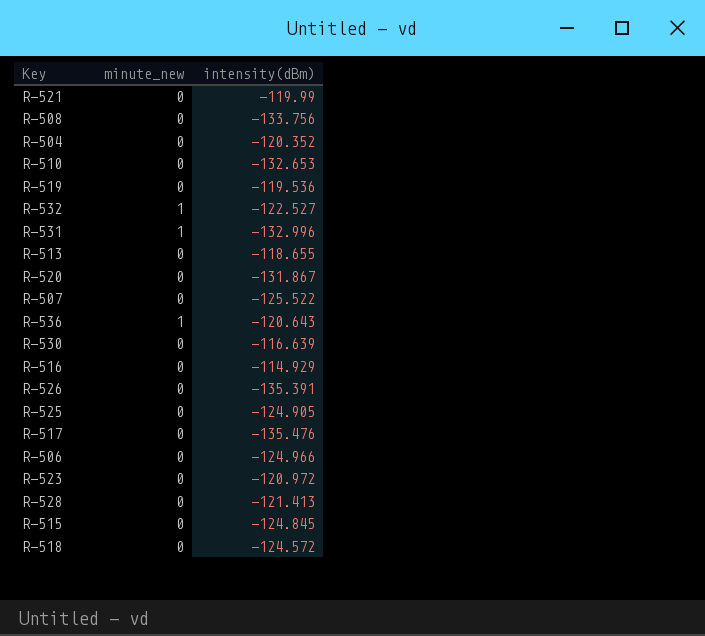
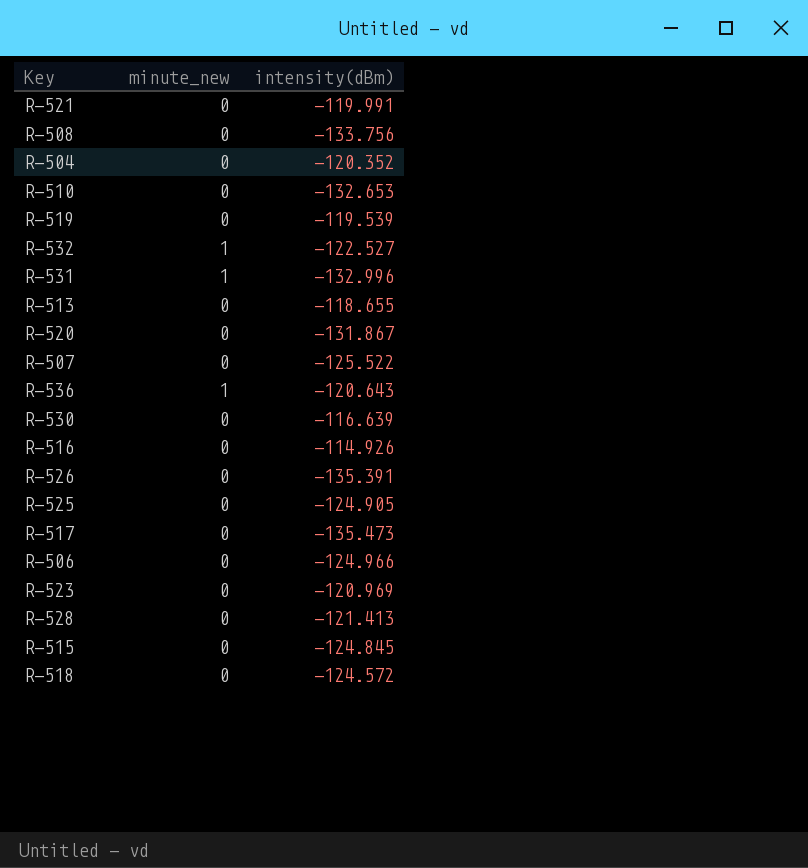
R-521 | intensity(dBm): -119.99 -> -119.991
R-519 | intensity(dBm): -119.536 -> -119.539
R-516 | intensity(dBm): -114.929 -> -114.926
R-517 | intensity(dBm): -135.476 -> -135.473
R-523 | intensity(dBm): -120.972 -> -120.969

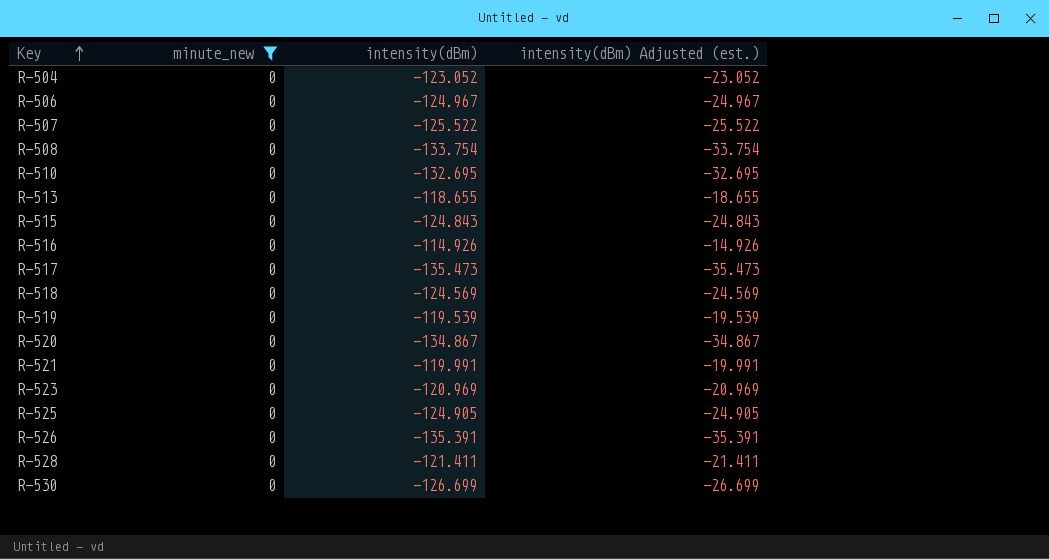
filter: none -> minute_new = 0
row order: none -> Key ascending
column intensity(dBm) Adjusted (est.) | formula: none -> [intensity(dBm)] + 100
R-504 | intensity(dBm): -120.352 -> -123.052
R-506 | intensity(dBm): -124.966 -> -124.967
R-508 | intensity(dBm): -133.756 -> -133.754
R-510 | intensity(dBm): -132.653 -> -132.695
R-515 | intensity(dBm): -124.845 -> -124.843
R-518 | intensity(dBm): -124.572 -> -124.569
R-520 | intensity(dBm): -131.867 -> -134.867
R-528 | intensity(dBm): -121.413 -> -121.411
R-530 | intensity(dBm): -116.639 -> -126.699

